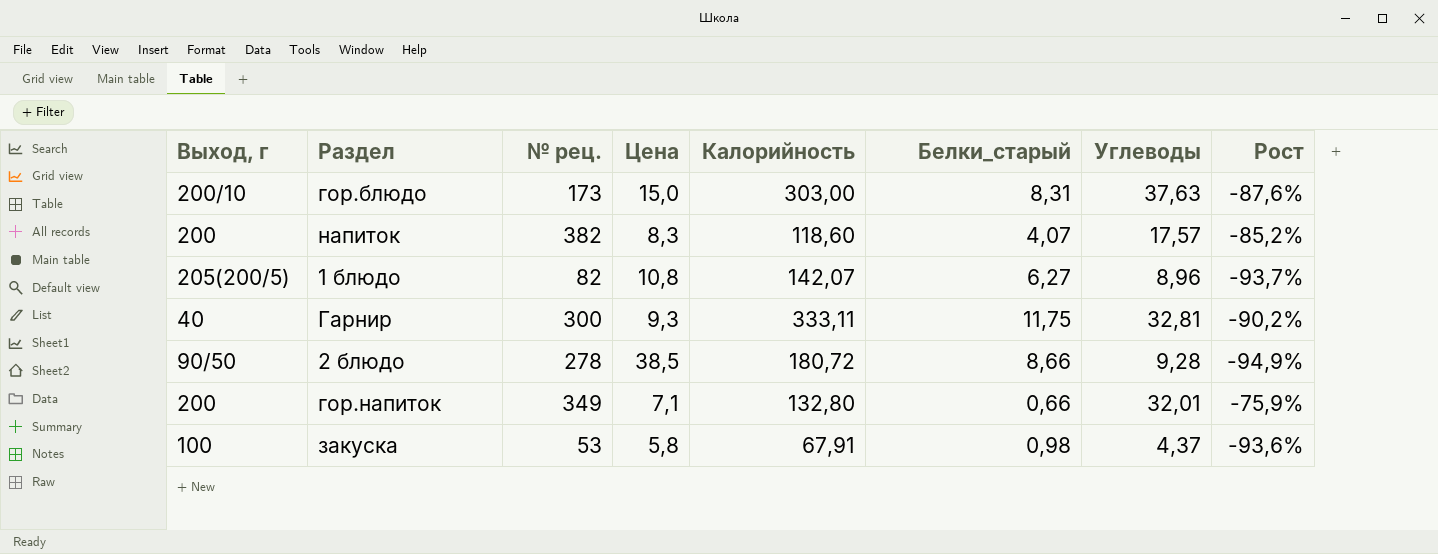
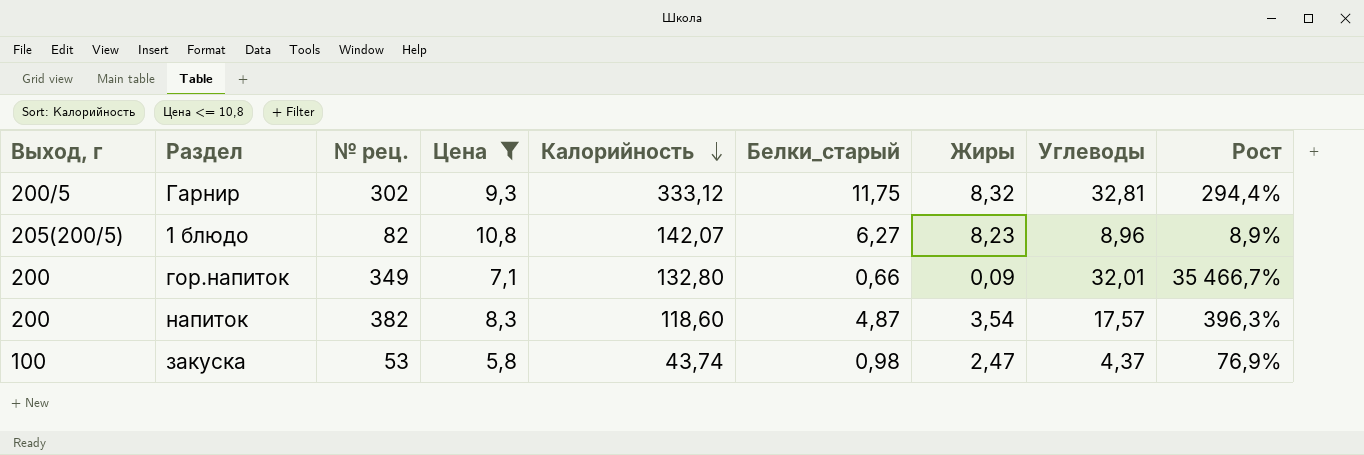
filter: none -> Цена <= 10,8
row order: none -> Калорийность descending
column Жиры | position: none -> 7
column Рост | formula: ([Углеводы] - [Калорийность]) / [Калорийность] -> ([Углеводы] - [Жиры]) / [Жиры]
Гарнир | Выход, г: 40 -> 200/5
Гарнир | № рец.: 300 -> 302
Гарнир | Калорийность: 333,11 -> 333,12
напиток | Белки_старый: 4,07 -> 4,87
закуска | Калорийность: 67,91 -> 43,74

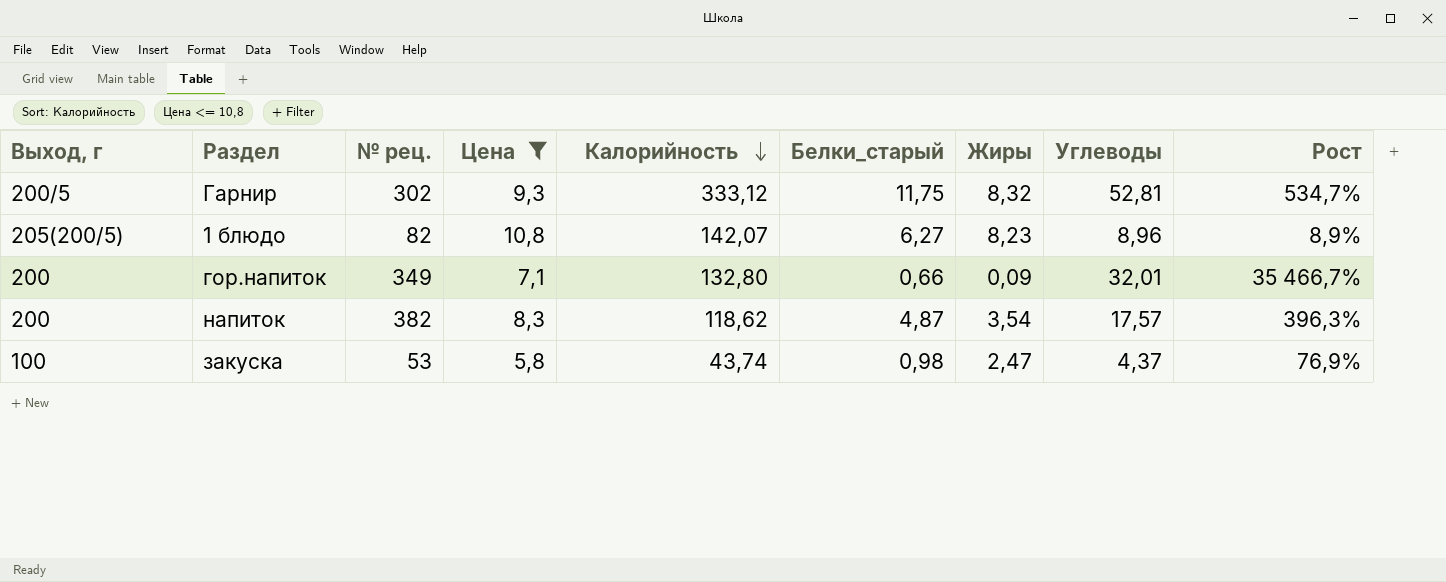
Гарнир | Углеводы: 32,81 -> 52,81
Гарнир | Рост: 294,4% -> 534,7%
напиток | Калорийность: 118,60 -> 118,62

